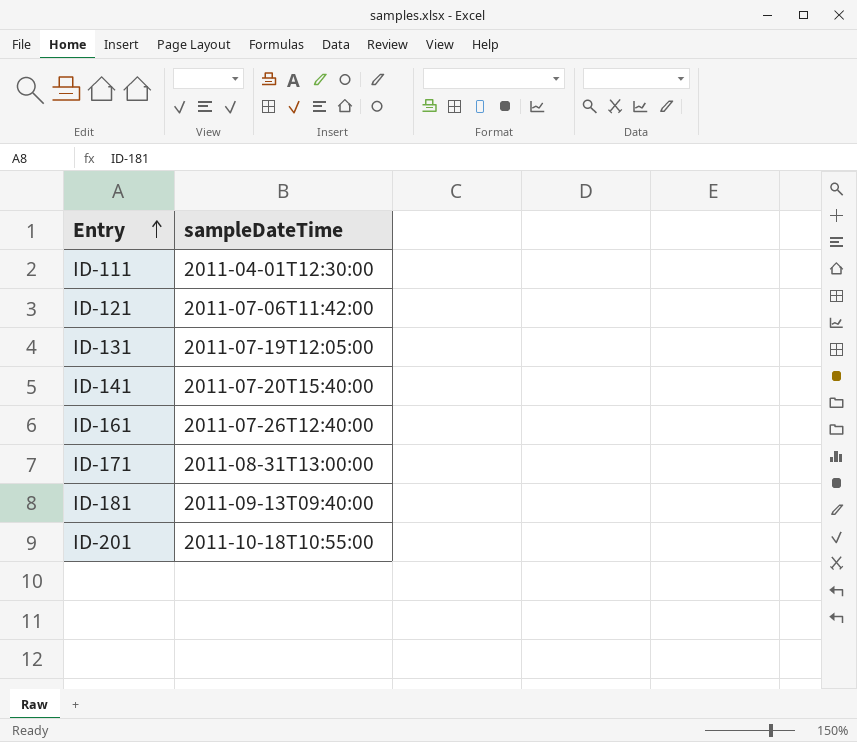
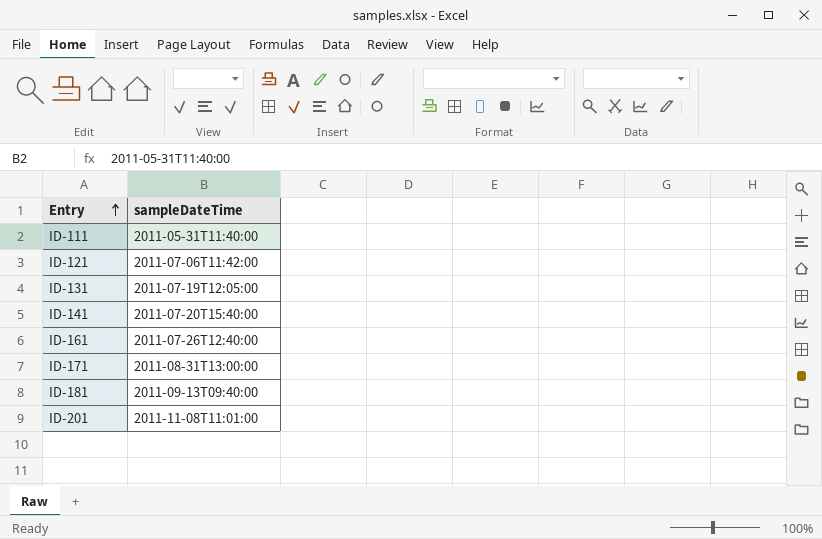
ID-111 | sampleDateTime: 2011-04-01T12:30:00 -> 2011-05-31T11:40:00
ID-201 | sampleDateTime: 2011-10-18T10:55:00 -> 2011-11-08T11:01:00

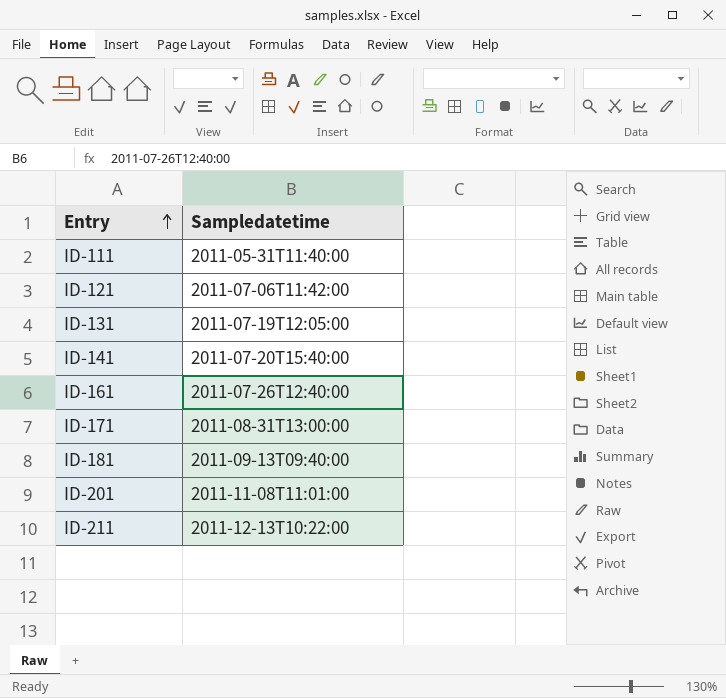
column name: sampleDateTime -> Sampledatetime
row ID-211: none -> 2011-12-13T10:22:00

